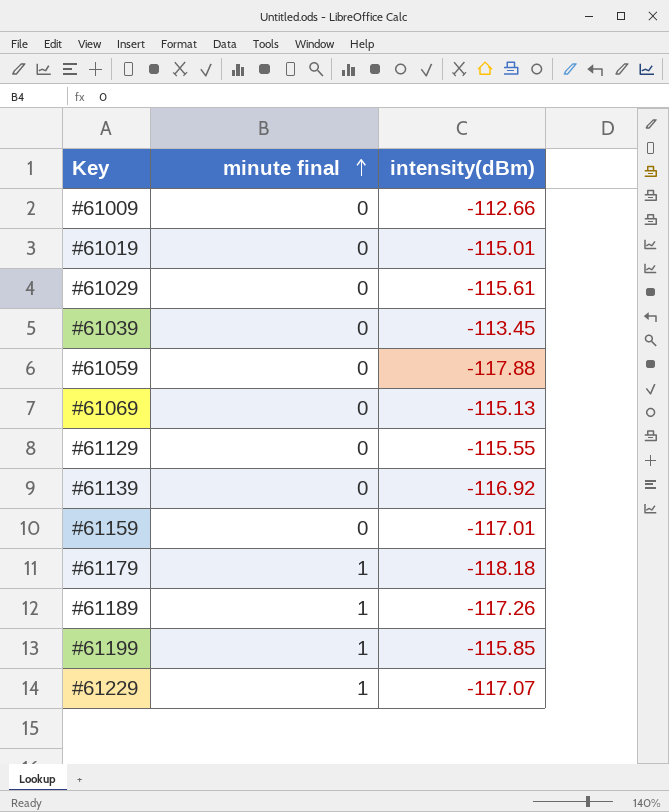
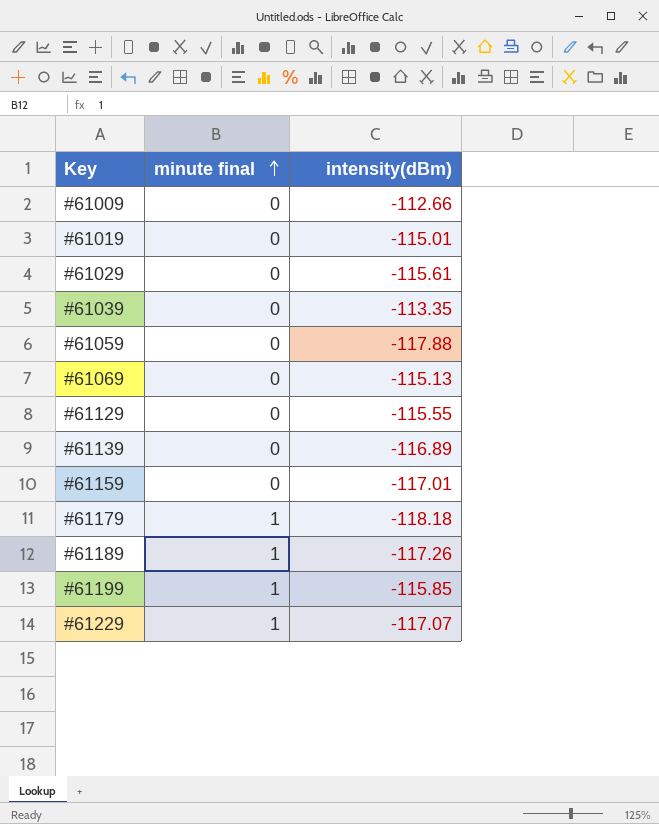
#61039 | intensity(dBm): -113.45 -> -113.35
#61139 | intensity(dBm): -116.92 -> -116.89

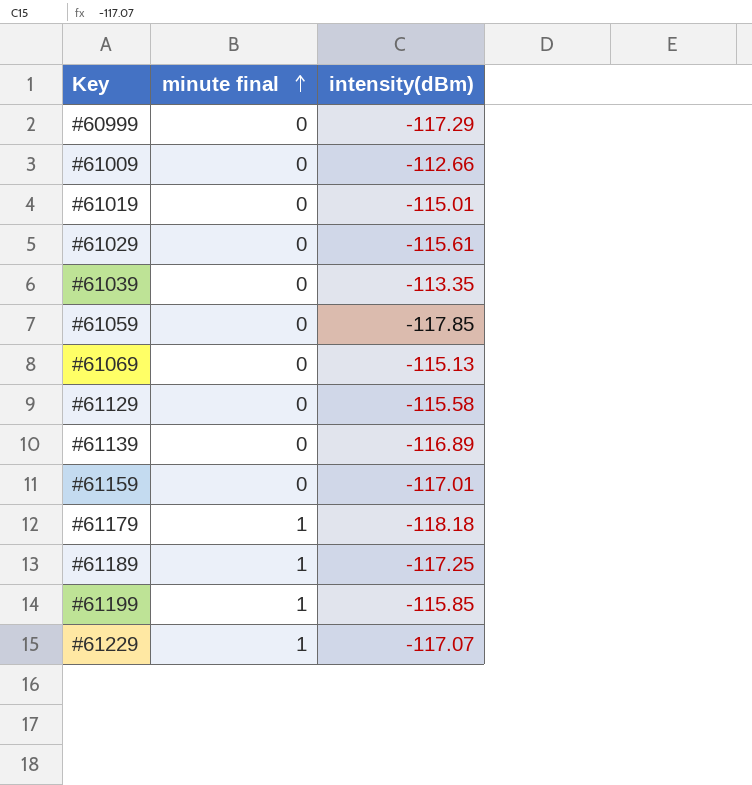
row #60999: none -> 0 | -117.29
#61059 | intensity(dBm): -117.88 -> -117.85
#61129 | intensity(dBm): -115.55 -> -115.58
#61189 | intensity(dBm): -117.26 -> -117.25

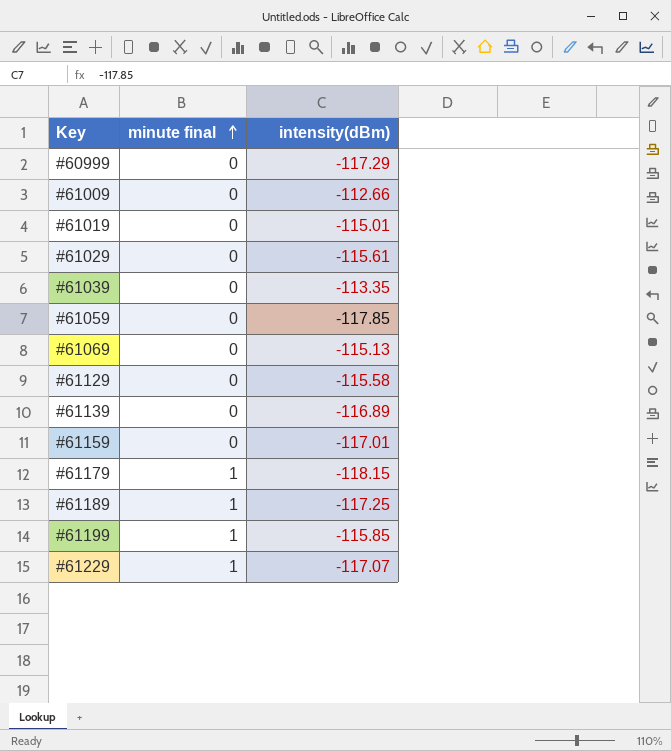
#61179 | intensity(dBm): -118.18 -> -118.15

